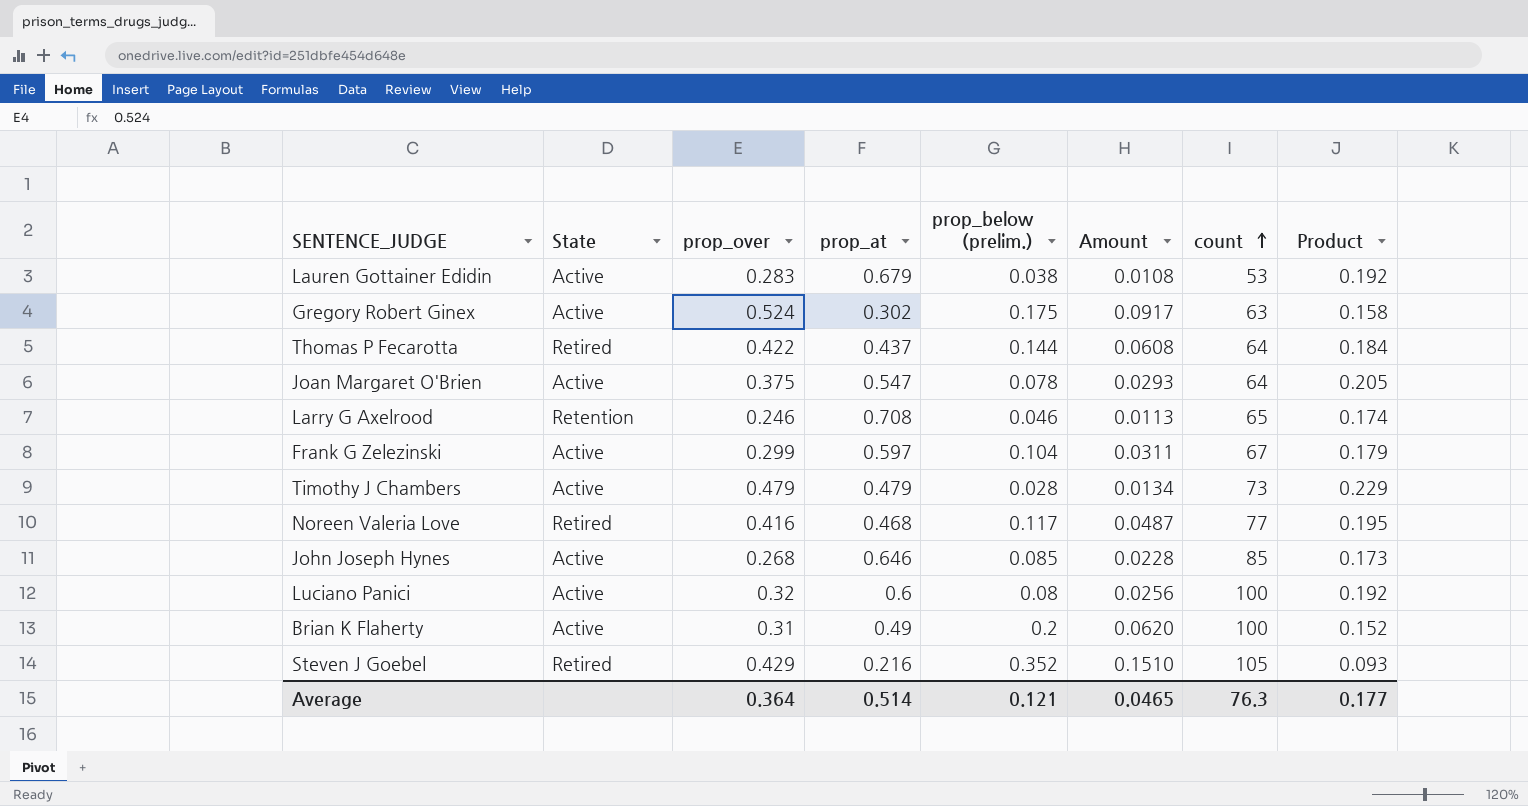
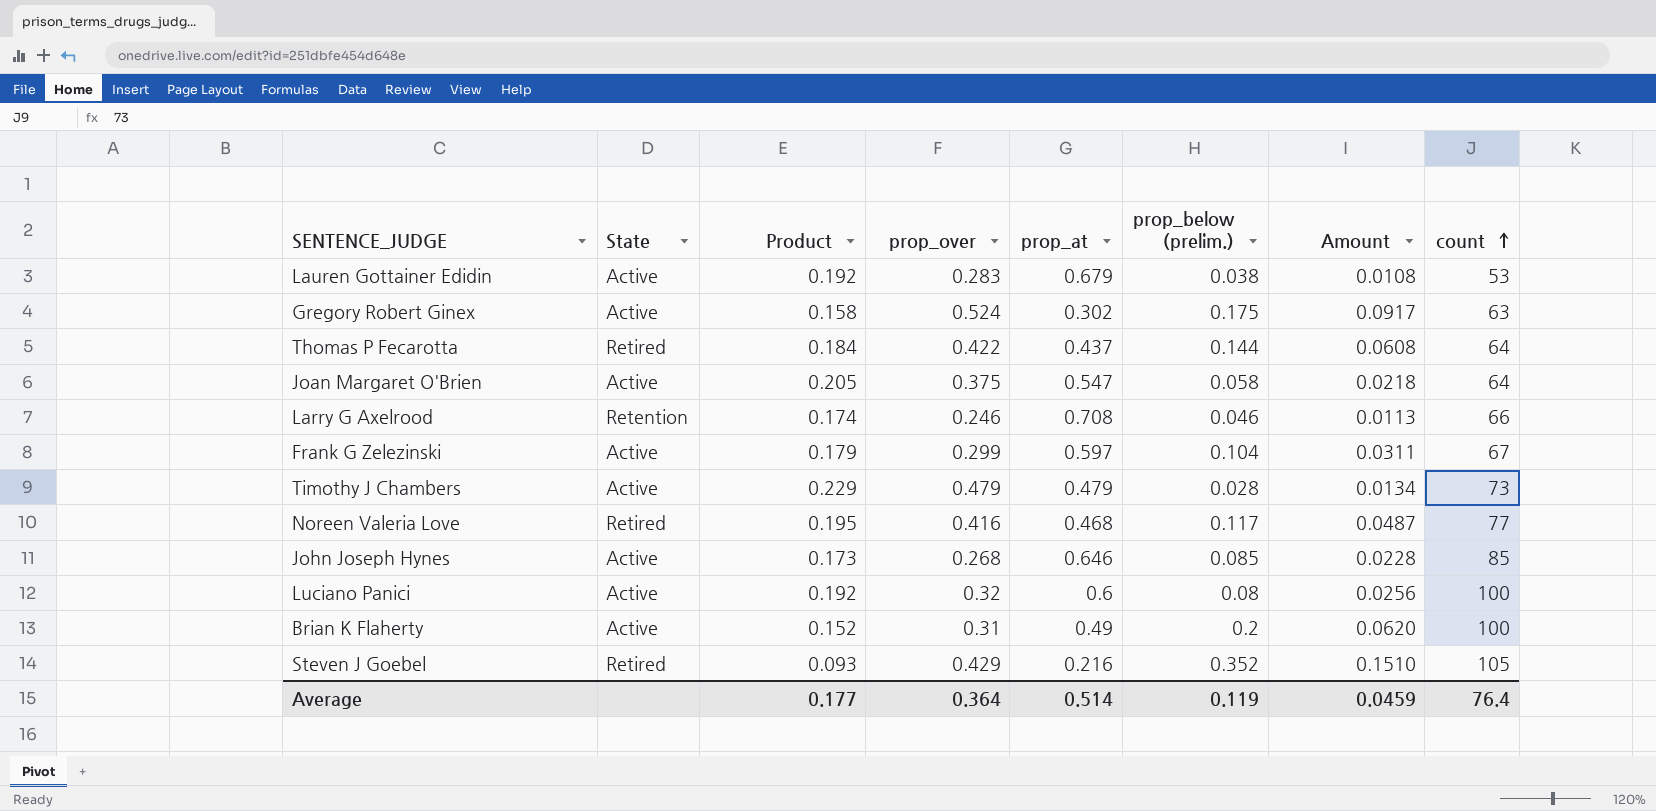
column Product | position: 8 -> 3
Joan Margaret O'Brien | prop_below (prelim.): 0.078 -> 0.058
Joan Margaret O'Brien | Amount: 0.0293 -> 0.0218
Larry G Axelrood | count: 65 -> 66
Average | prop_below (prelim.): 0.121 -> 0.119
Average | Amount: 0.0465 -> 0.0459
Average | count: 76.3 -> 76.4

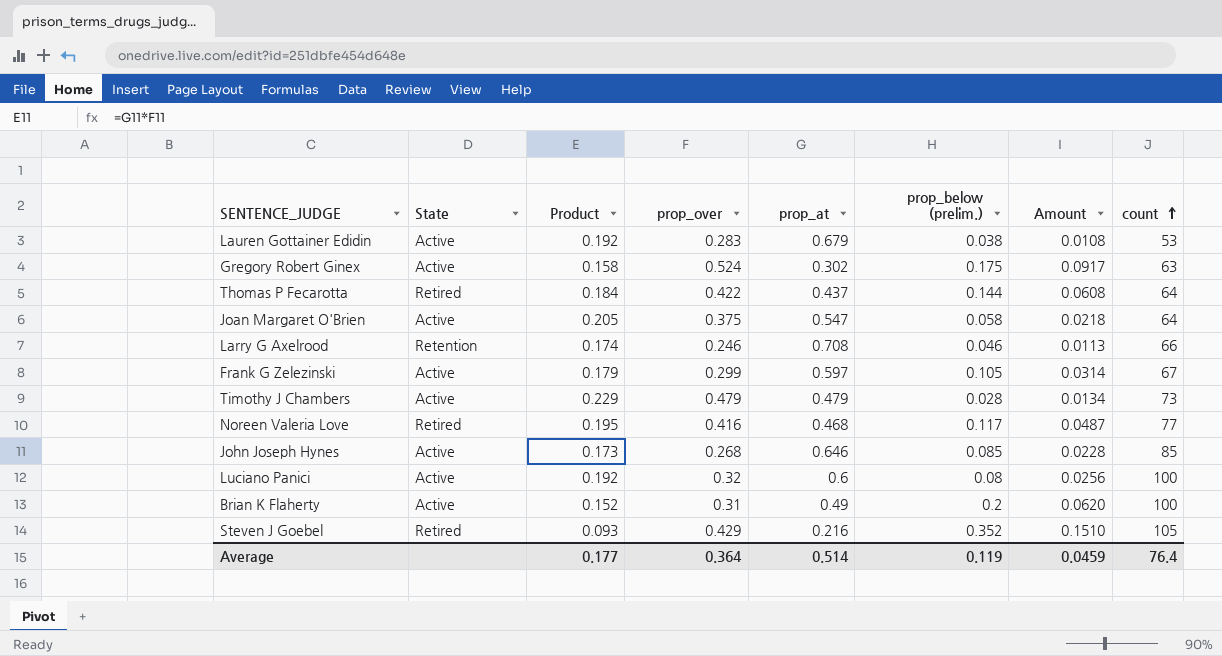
Frank G Zelezinski | prop_below (prelim.): 0.104 -> 0.105
Frank G Zelezinski | Amount: 0.0311 -> 0.0314

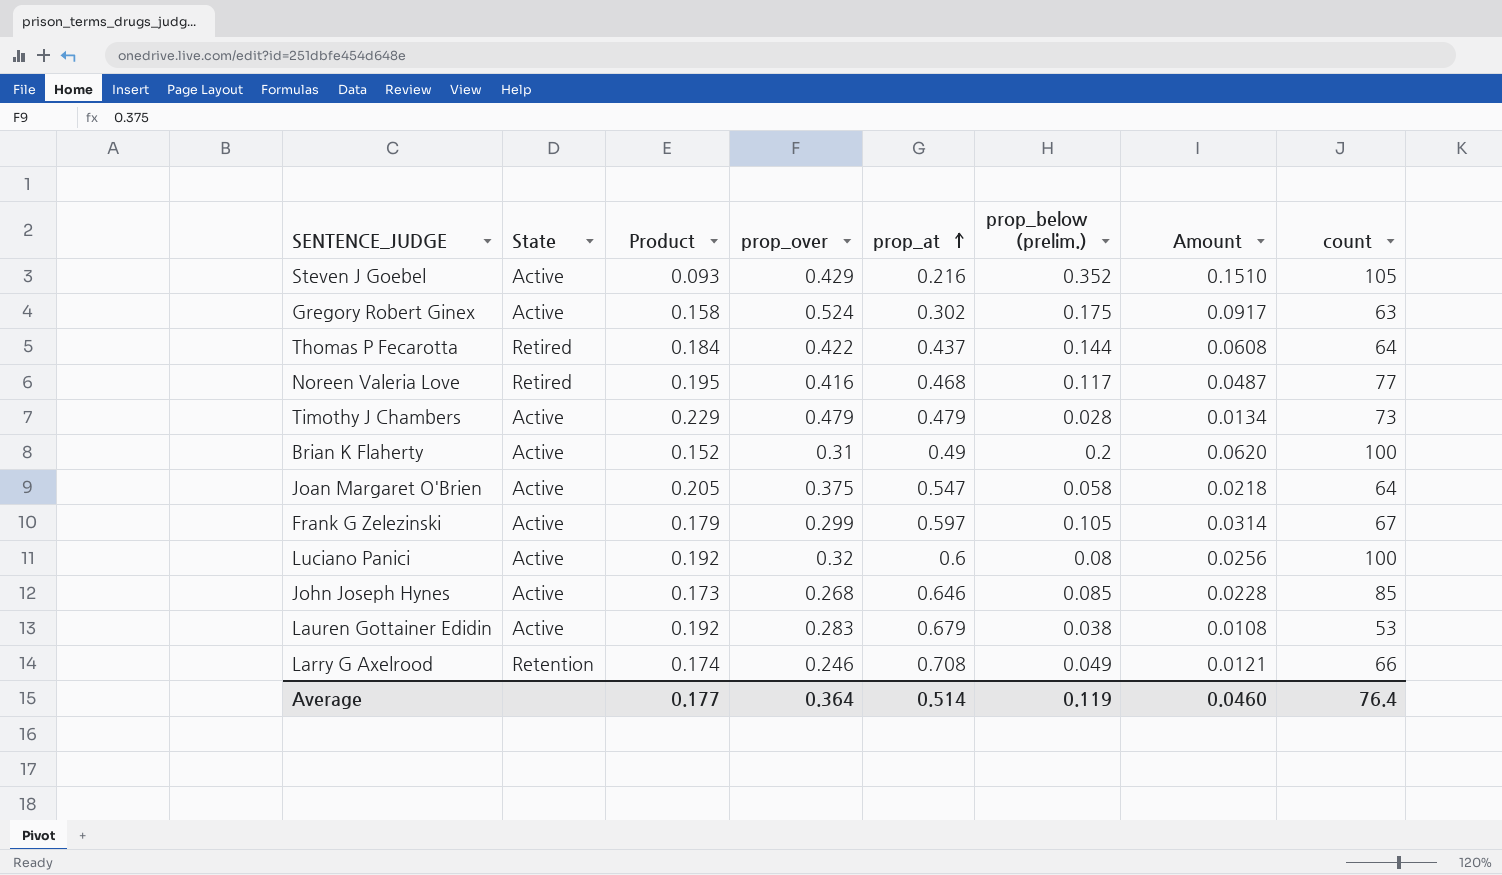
row order: count ascending -> prop_at ascending
Steven J Goebel | State: Retired -> Active
Larry G Axelrood | prop_below (prelim.): 0.046 -> 0.049
Larry G Axelrood | Amount: 0.0113 -> 0.0121
Average | Amount: 0.0459 -> 0.0460

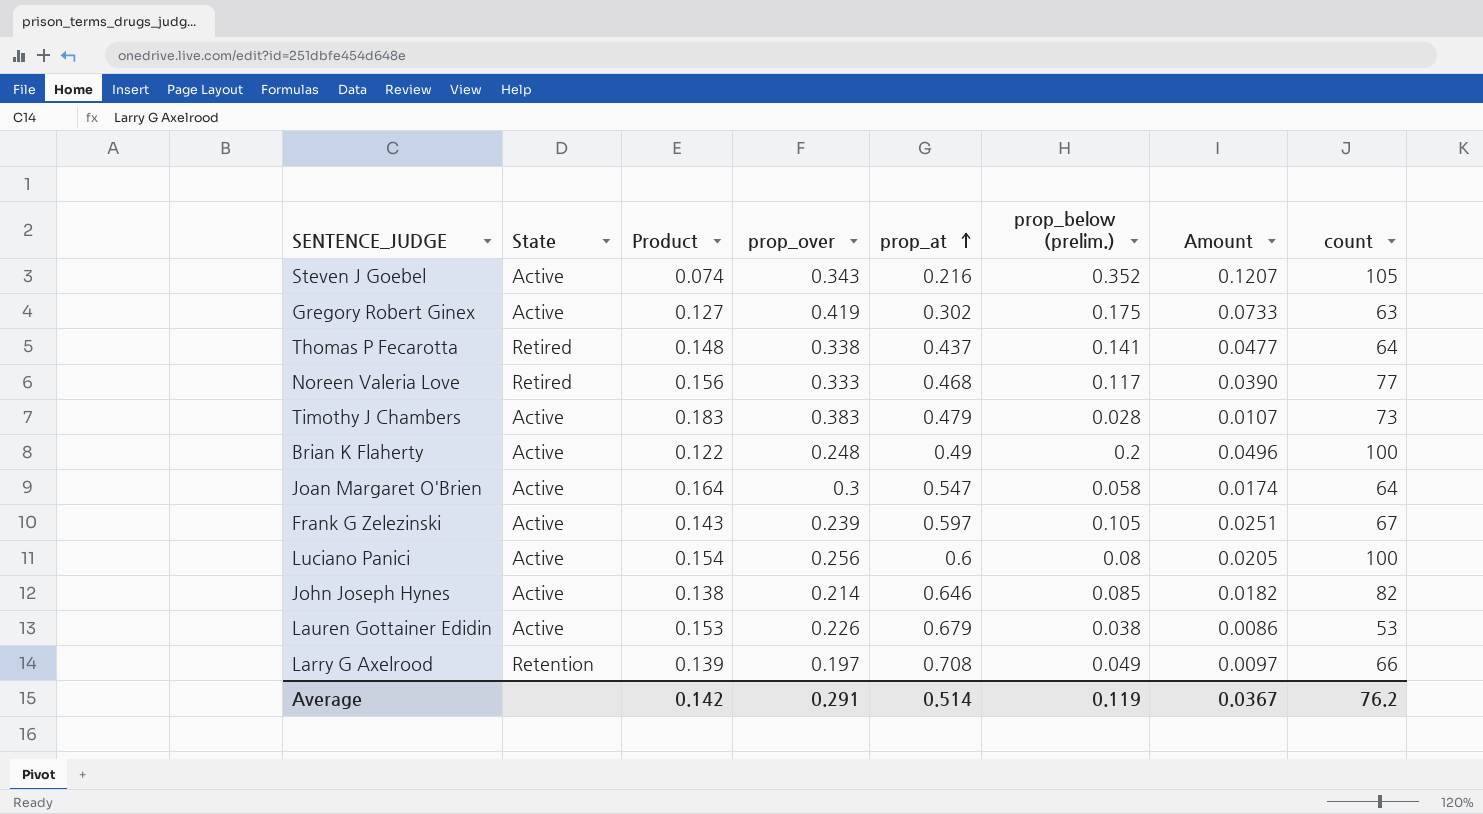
Steven J Goebel | Product: 0.093 -> 0.074
Steven J Goebel | prop_over: 0.429 -> 0.343
Steven J Goebel | Amount: 0.1510 -> 0.1207
Gregory Robert Ginex | Product: 0.158 -> 0.127
Gregory Robert Ginex | prop_over: 0.524 -> 0.419
Gregory Robert Ginex | Amount: 0.0917 -> 0.0733
Thomas P Fecarotta | Product: 0.184 -> 0.148
Thomas P Fecarotta | prop_over: 0.422 -> 0.338
Thomas P Fecarotta | prop_below (prelim.): 0.144 -> 0.141
Thomas P Fecarotta | Amount: 0.0608 -> 0.0477
Noreen Valeria Love | Product: 0.195 -> 0.156
Noreen Valeria Love | prop_over: 0.416 -> 0.333
Noreen Valeria Love | Amount: 0.0487 -> 0.0390
Timothy J Chambers | Product: 0.229 -> 0.183
Timothy J Chambers | prop_over: 0.479 -> 0.383
Timothy J Chambers | Amount: 0.0134 -> 0.0107
Brian K Flaherty | Product: 0.152 -> 0.122
Brian K Flaherty | prop_over: 0.31 -> 0.248
Brian K Flaherty | Amount: 0.0620 -> 0.0496
Joan Margaret O'Brien | Product: 0.205 -> 0.164
Joan Margaret O'Brien | prop_over: 0.375 -> 0.3
Joan Margaret O'Brien | Amount: 0.0218 -> 0.0174
Frank G Zelezinski | Product: 0.179 -> 0.143
Frank G Zelezinski | prop_over: 0.299 -> 0.239
Frank G Zelezinski | Amount: 0.0314 -> 0.0251
Luciano Panici | Product: 0.192 -> 0.154
Luciano Panici | prop_over: 0.32 -> 0.256
Luciano Panici | Amount: 0.0256 -> 0.0205
John Joseph Hynes | Product: 0.173 -> 0.138
John Joseph Hynes | prop_over: 0.268 -> 0.214
John Joseph Hynes | Amount: 0.0228 -> 0.0182
John Joseph Hynes | count: 85 -> 82
Lauren Gottainer Edidin | Product: 0.192 -> 0.153
Lauren Gottainer Edidin | prop_over: 0.283 -> 0.226
Lauren Gottainer Edidin | Amount: 0.0108 -> 0.0086
Larry G Axelrood | Product: 0.174 -> 0.139
Larry G Axelrood | prop_over: 0.246 -> 0.197
Larry G Axelrood | Amount: 0.0121 -> 0.0097
Average | Product: 0.177 -> 0.142
Average | prop_over: 0.364 -> 0.291
Average | Amount: 0.0460 -> 0.0367
Average | count: 76.4 -> 76.2

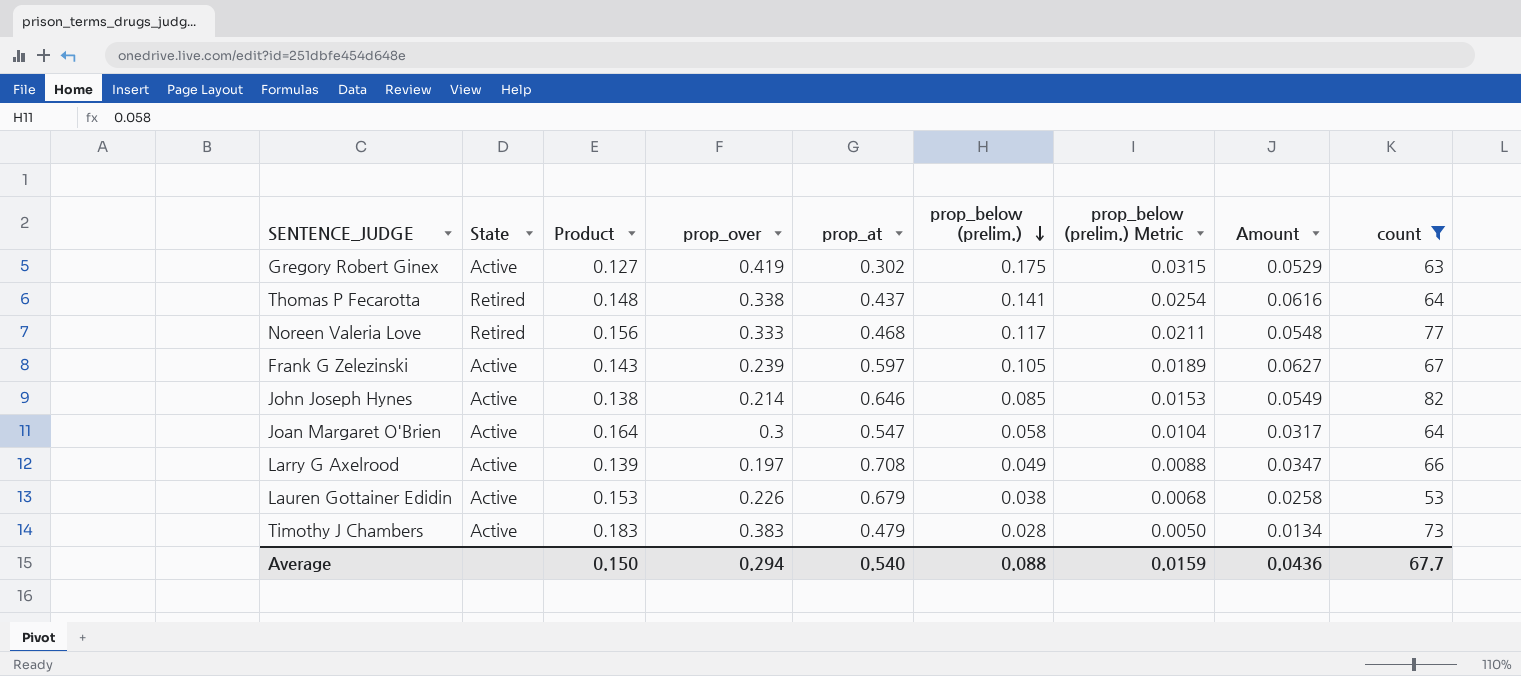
filter: none -> count <= 82
row order: prop_at ascending -> prop_below (prelim.) descending
column prop_below (prelim.) Metric | formula: none -> [prop_below (prelim.)] * 0.18
column Amount | formula: [prop_over] * [prop_below (prelim.)] -> [prop_at] * [prop_below (prelim.)]
Larry G Axelrood | State: Retention -> Active
Average | Product: 0.142 -> 0.150
Average | prop_over: 0.291 -> 0.294
Average | prop_at: 0.514 -> 0.540
Average | prop_below (prelim.): 0.119 -> 0.088
Average | Amount: 0.0367 -> 0.0436
Average | count: 76.2 -> 67.7

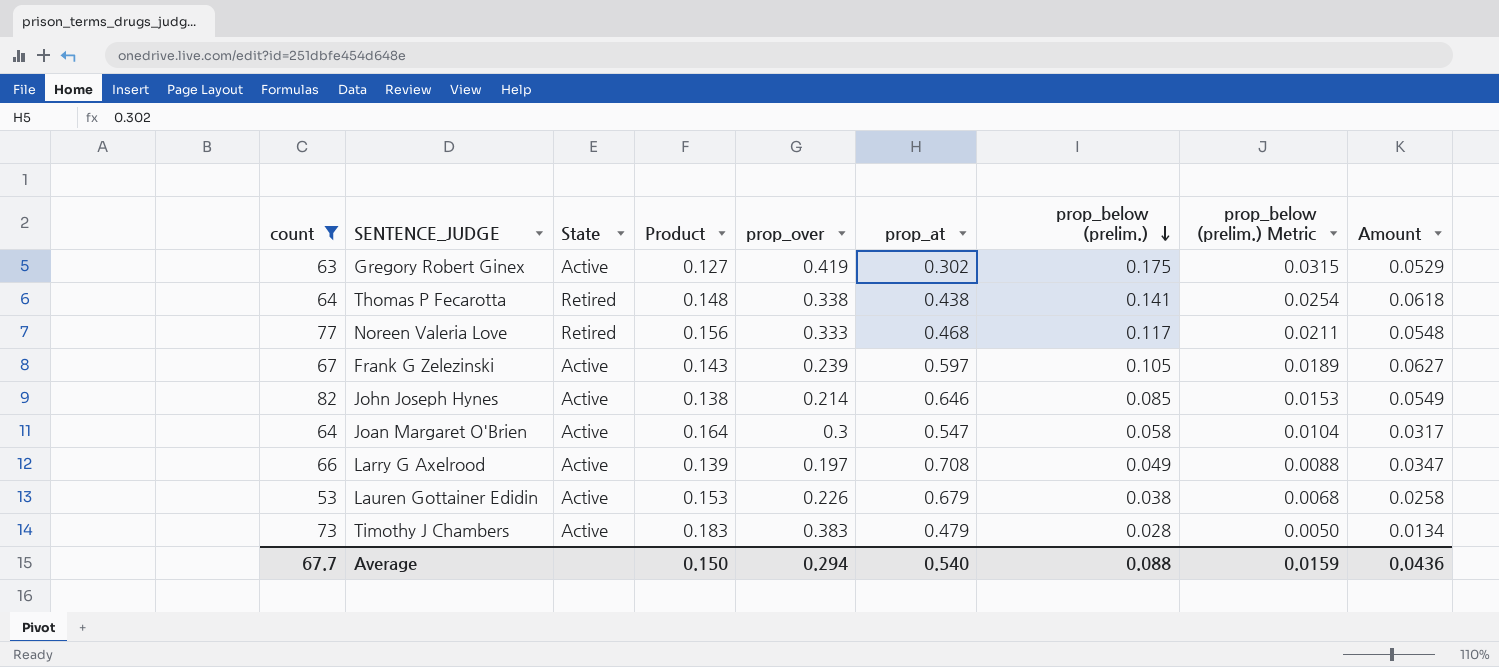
column count | position: 9 -> 1
Thomas P Fecarotta | prop_at: 0.437 -> 0.438
Thomas P Fecarotta | Amount: 0.0616 -> 0.0618

